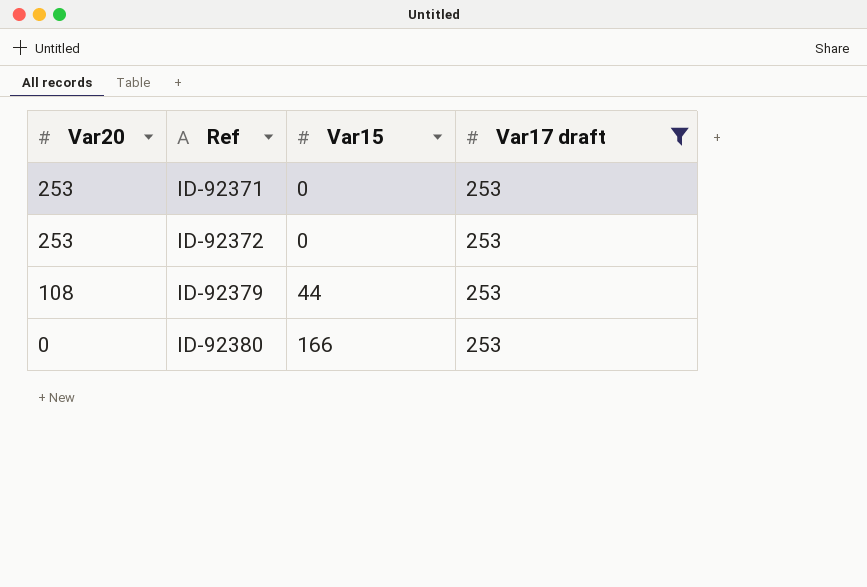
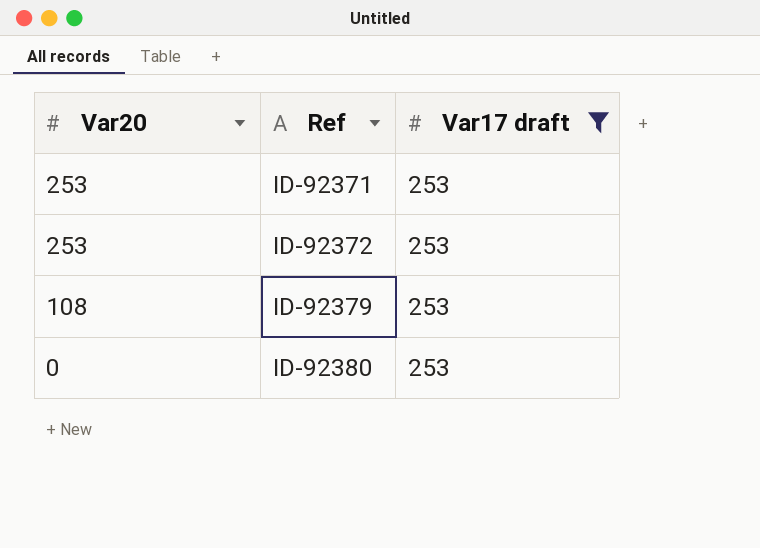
column Var15 | position: 3 -> none

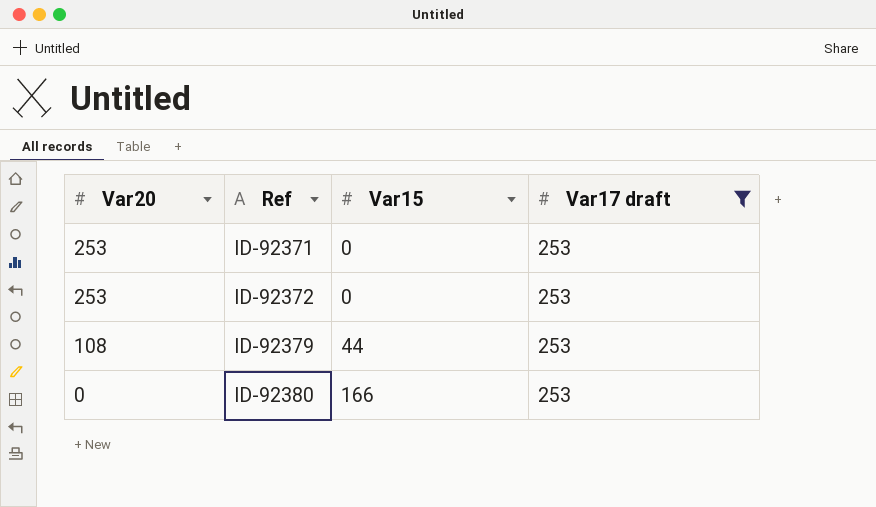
column Var15 | position: none -> 3

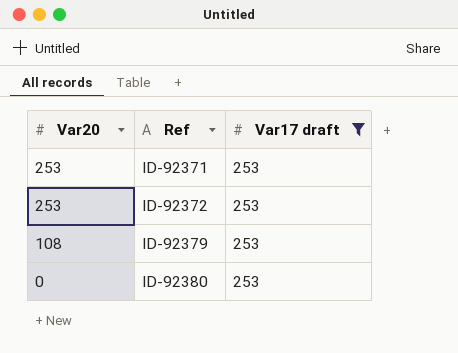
column Var15 | position: 3 -> none

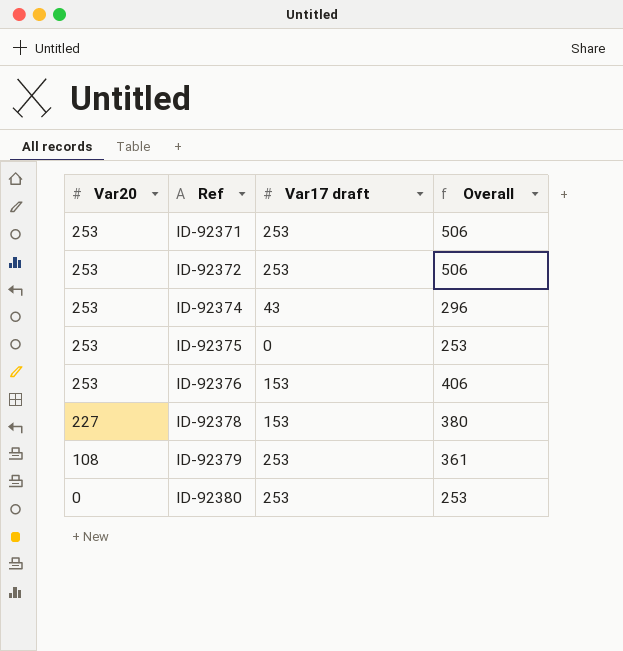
filter: Var17 draft = 253 -> none
column Overall | formula: none -> [Var20] + [Var17 draft]

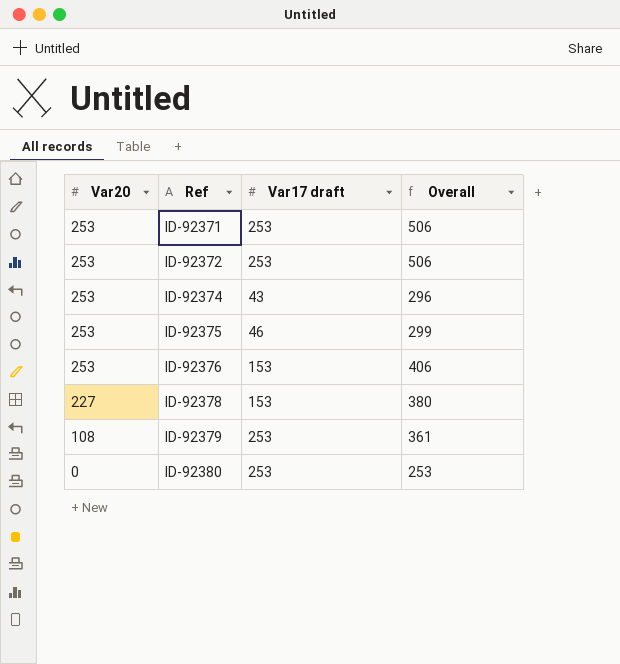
ID-92375 | Var17 draft: 0 -> 46
ID-92375 | Overall: 253 -> 299

